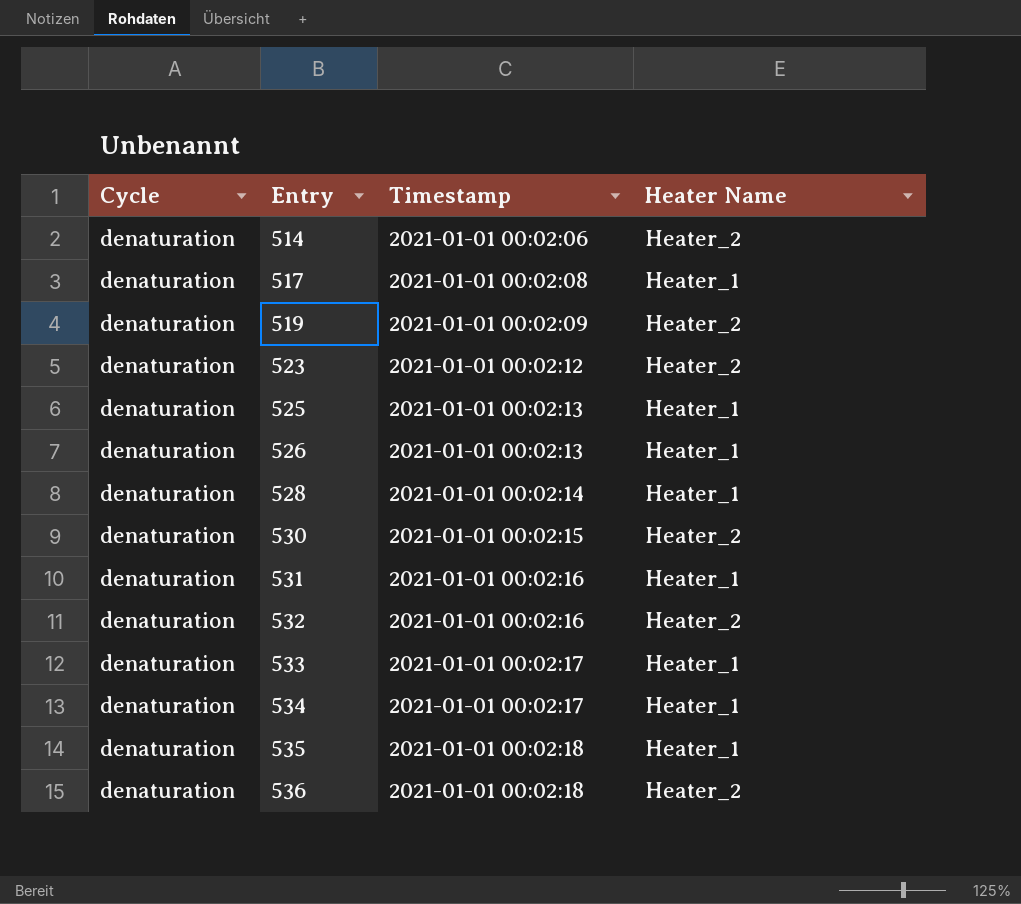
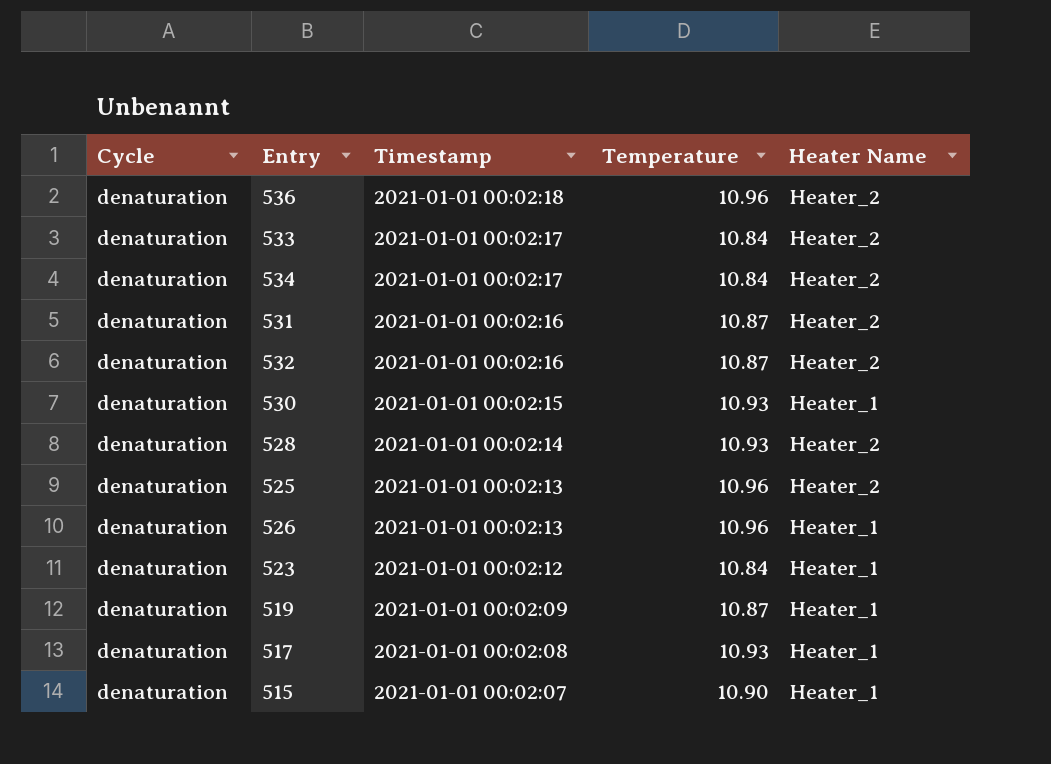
row order: Entry ascending -> Timestamp descending
column Temperature | position: none -> 4
row 514: denaturation | 2021-01-01 00:02:06 | Heater_2 -> none
row 535: denaturation | 2021-01-01 00:02:18 | Heater_1 -> none
533 | Heater Name: Heater_1 -> Heater_2
534 | Heater Name: Heater_1 -> Heater_2
531 | Heater Name: Heater_1 -> Heater_2
530 | Heater Name: Heater_2 -> Heater_1
528 | Heater Name: Heater_1 -> Heater_2
525 | Heater Name: Heater_1 -> Heater_2
523 | Heater Name: Heater_2 -> Heater_1
519 | Heater Name: Heater_2 -> Heater_1
row 515: none -> denaturation | 2021-01-01 00:02:07 | 10.90 | Heater_1

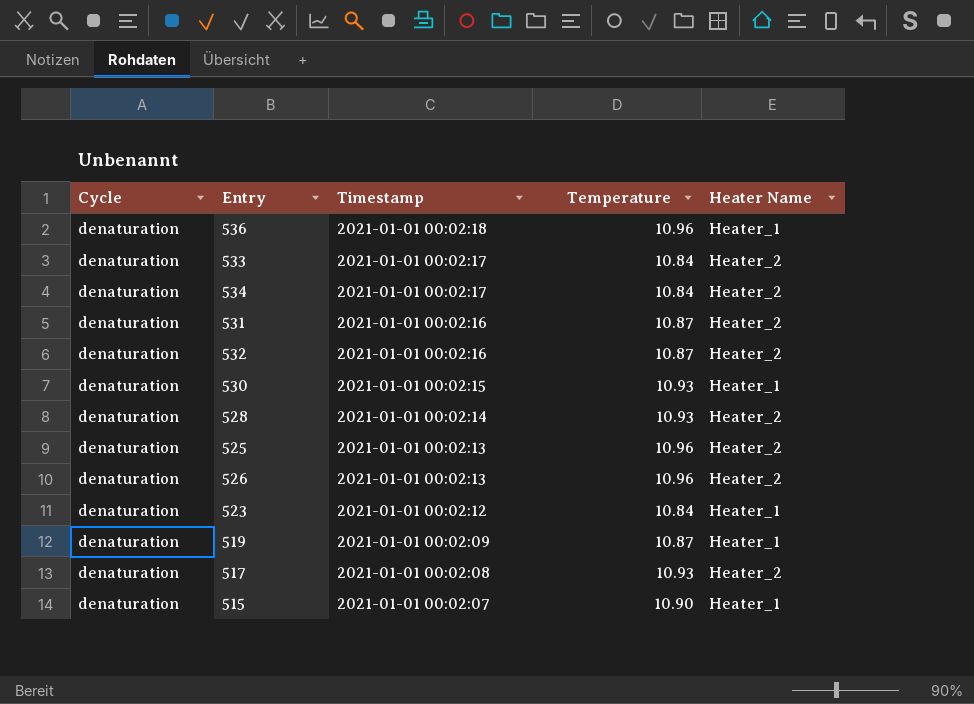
536 | Heater Name: Heater_2 -> Heater_1
526 | Heater Name: Heater_1 -> Heater_2
517 | Heater Name: Heater_1 -> Heater_2

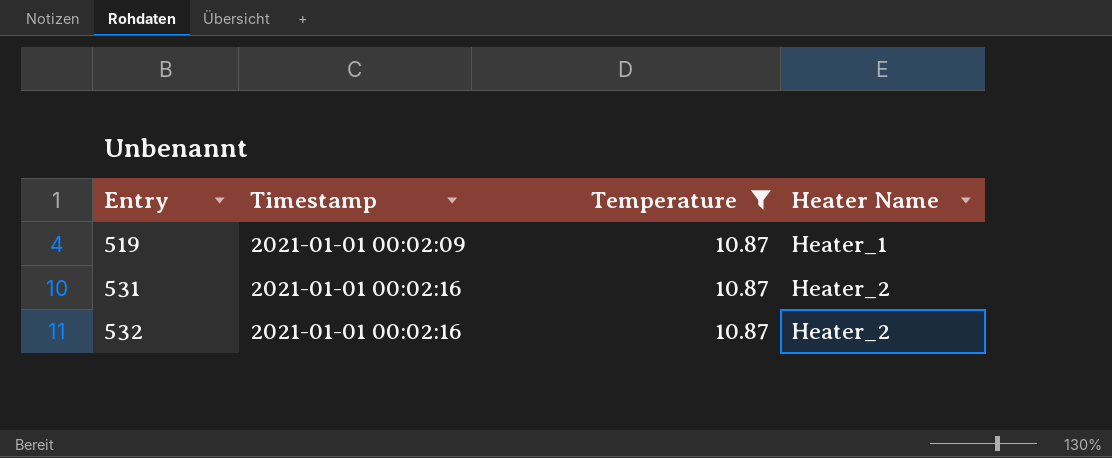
filter: none -> Temperature = 10.87
row order: Timestamp descending -> Entry ascending
column Cycle | position: 1 -> none

